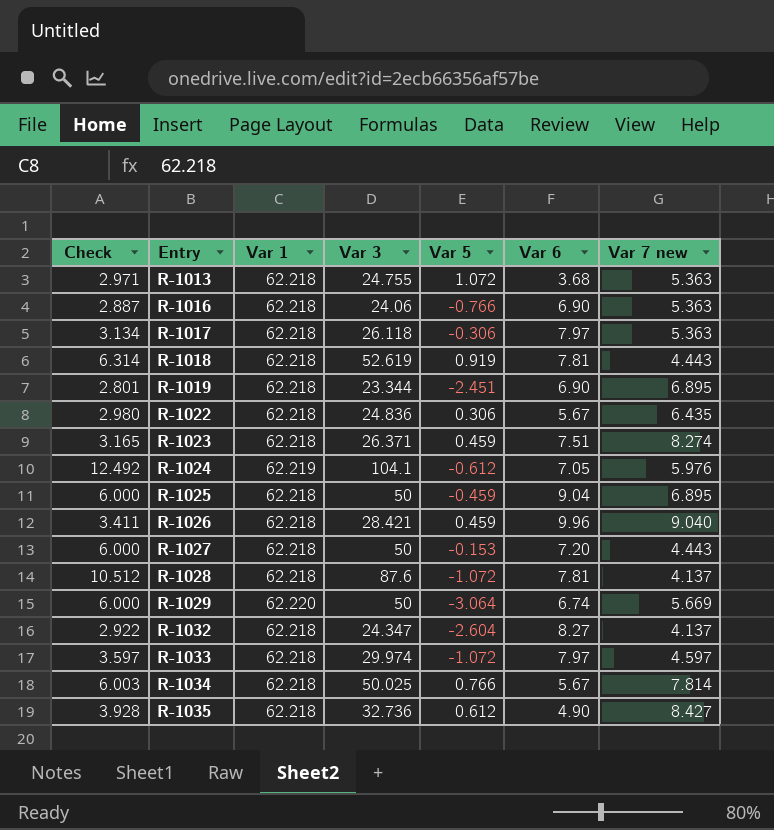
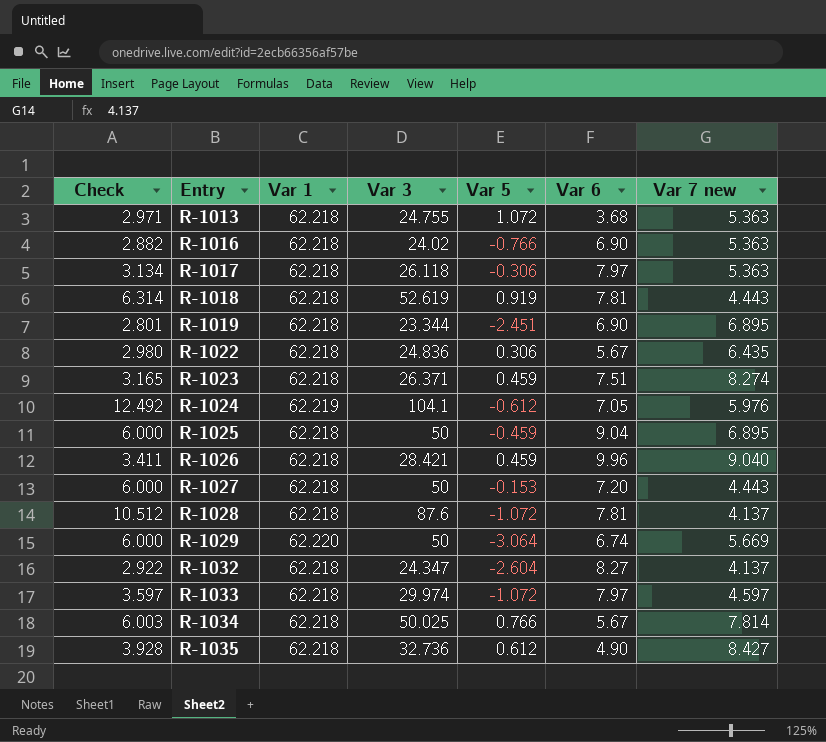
R-1016 | Check: 2.887 -> 2.882
R-1016 | Var 3: 24.06 -> 24.02

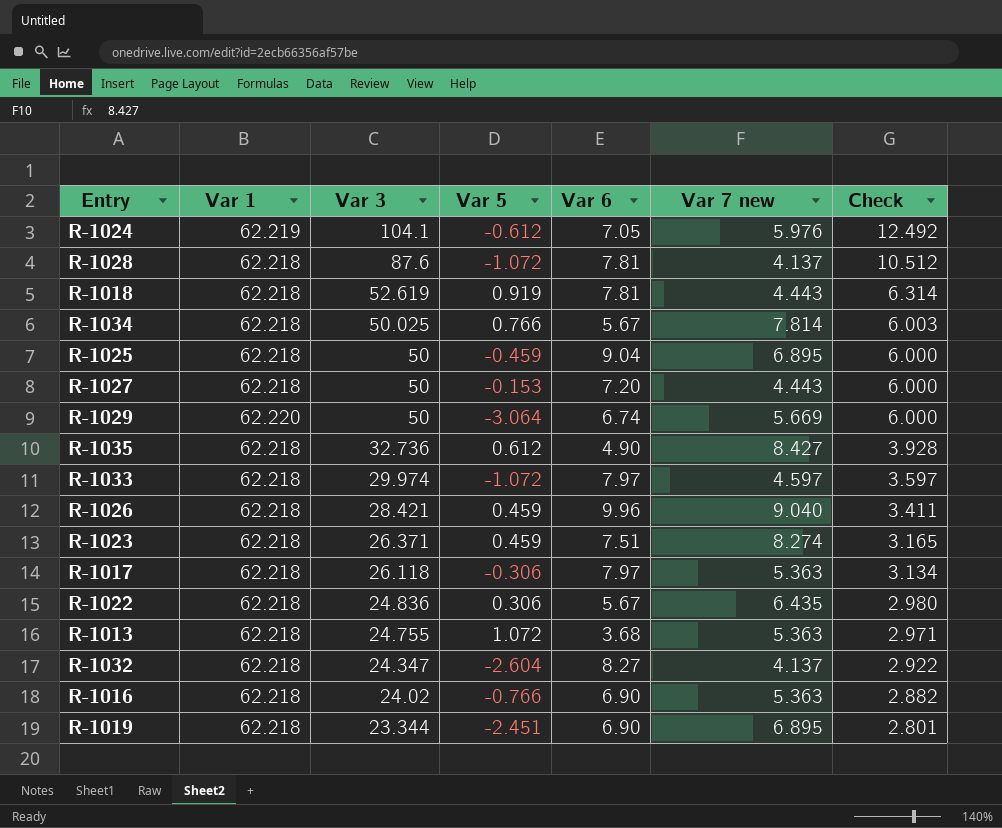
row order: Entry ascending -> Var 3 descending
column Check | position: 1 -> 7

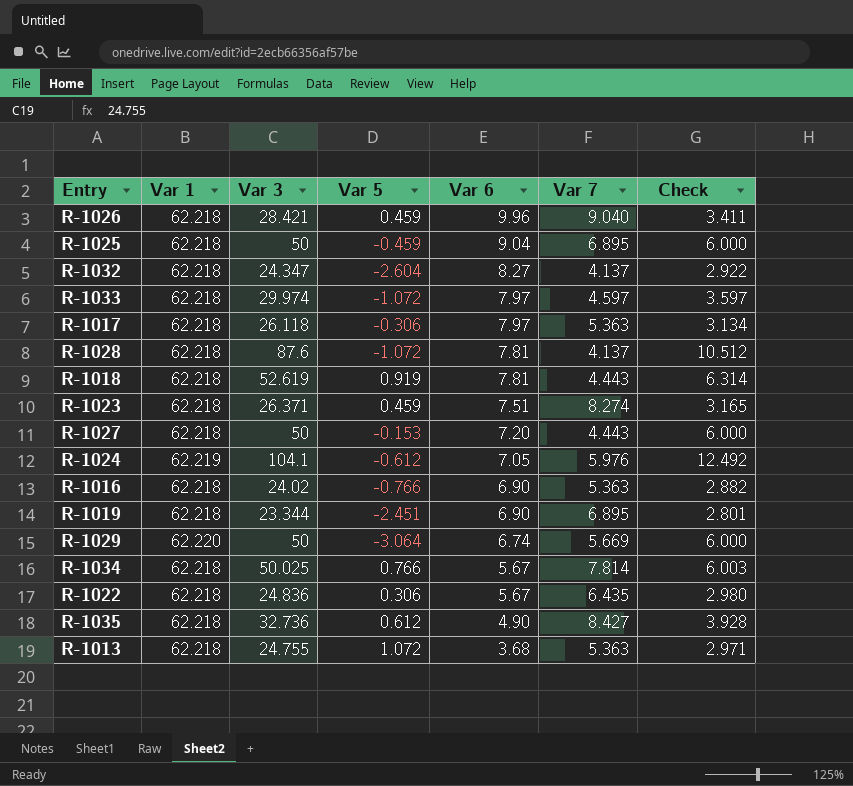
row order: Var 3 descending -> Var 6 descending
column name: Var 7 new -> Var 7

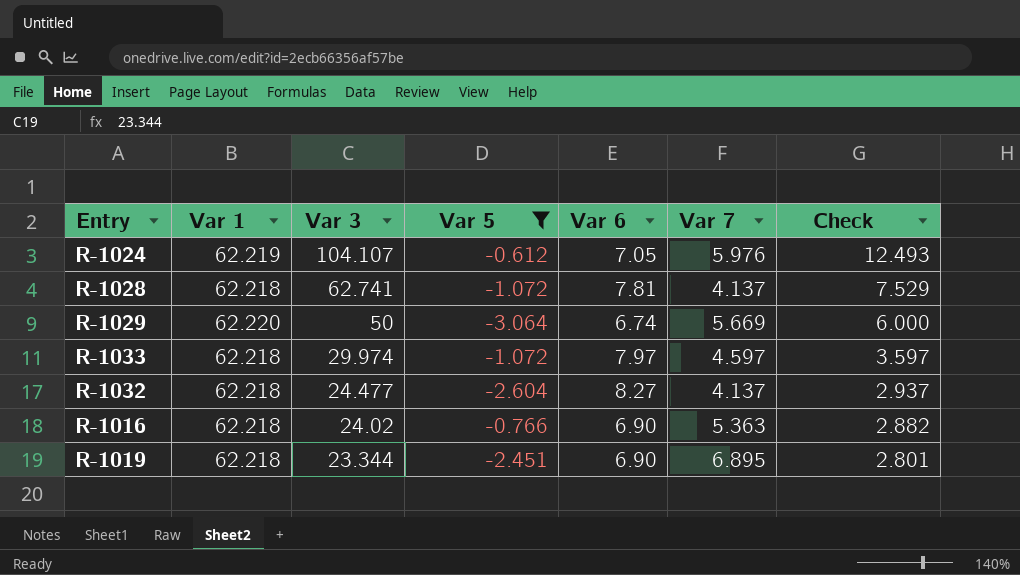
filter: none -> Var 5 <= -0.612
row order: Var 6 descending -> Var 3 descending
R-1024 | Var 3: 104.1 -> 104.107
R-1024 | Check: 12.492 -> 12.493
R-1028 | Var 3: 87.6 -> 62.741
R-1028 | Check: 10.512 -> 7.529
R-1032 | Var 3: 24.347 -> 24.477
R-1032 | Check: 2.922 -> 2.937

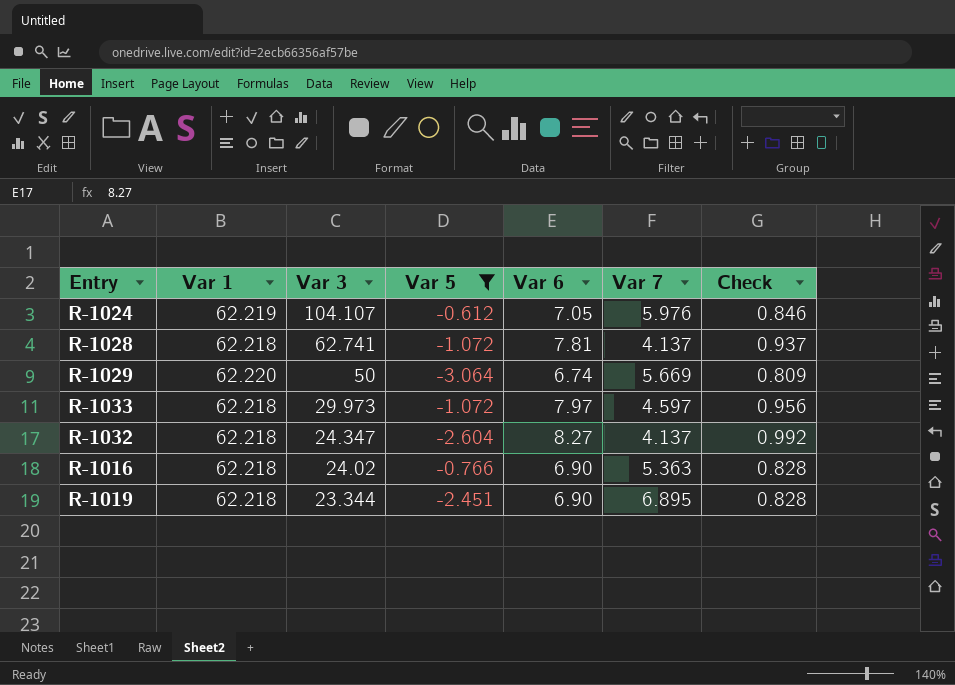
column Check | formula: [Var 3] * 0.12 -> [Var 6] * 0.12
R-1033 | Var 3: 29.974 -> 29.973
R-1032 | Var 3: 24.477 -> 24.347

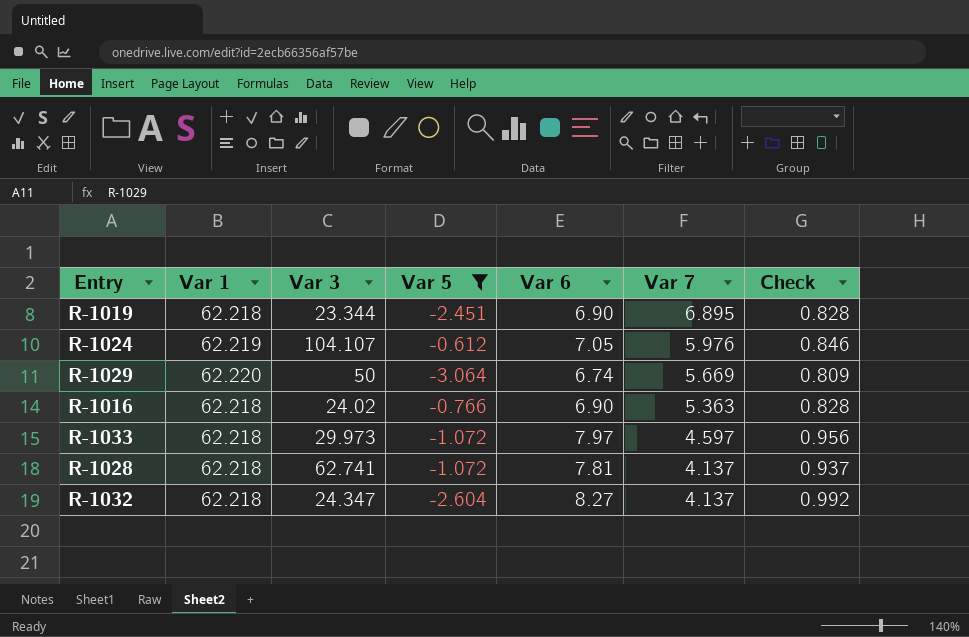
row order: Var 3 descending -> Var 7 descending

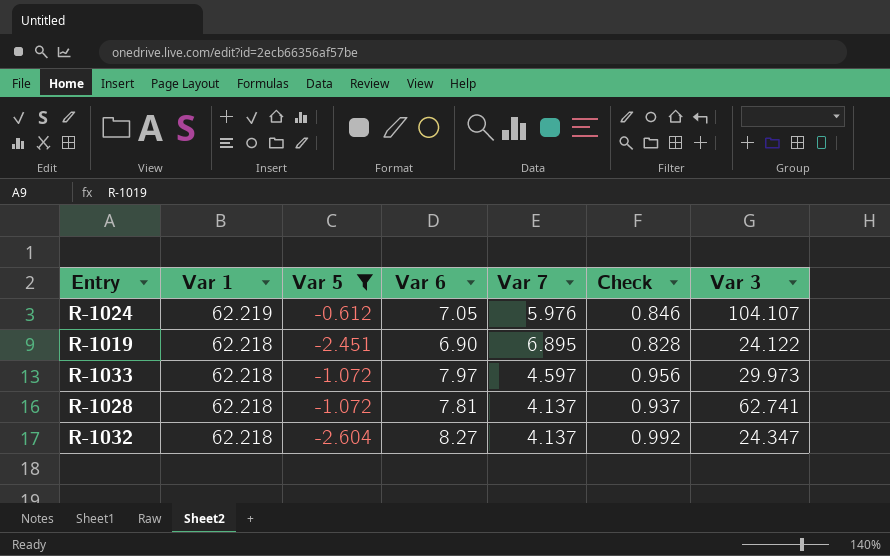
row order: Var 7 descending -> Var 1 descending
column Var 3 | position: 3 -> 7
row R-1029: 62.220 | 50 | -3.064 | 6.74 | 5.669 | 0.809 -> none
row R-1016: 62.218 | 24.02 | -0.766 | 6.90 | 5.363 | 0.828 -> none
R-1019 | Var 3: 23.344 -> 24.122

